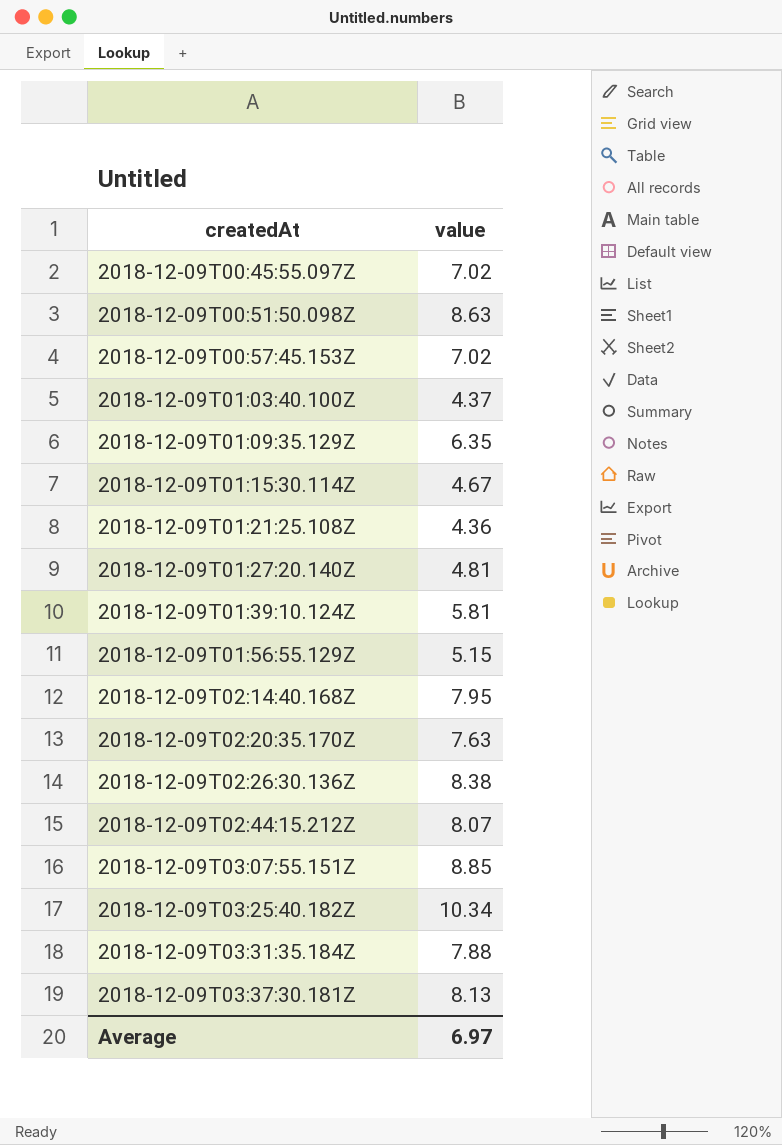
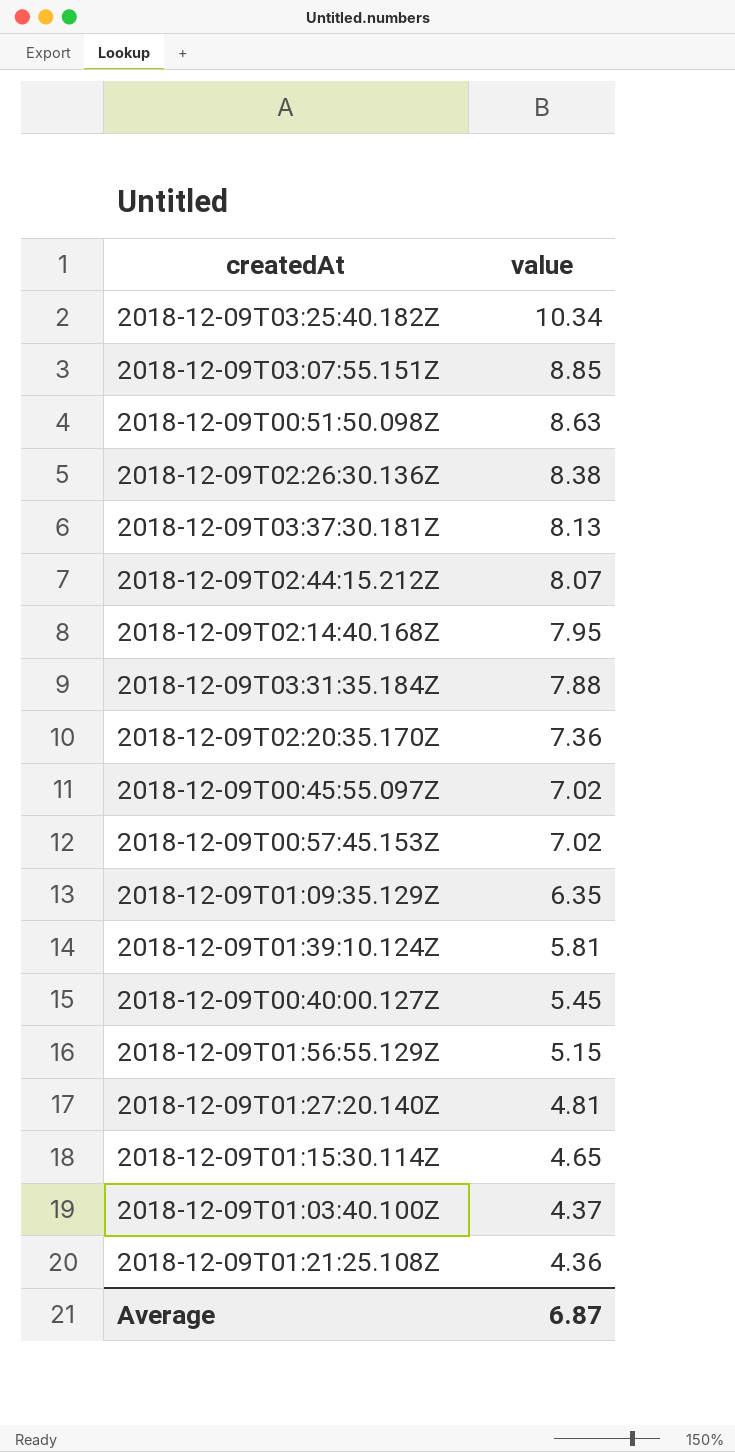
row order: createdAt ascending -> value descending
2018-12-09T02:20:35.170Z | value: 7.63 -> 7.36
row 2018-12-09T00:40:00.127Z: none -> 5.45
2018-12-09T01:15:30.114Z | value: 4.67 -> 4.65
Average | value: 6.97 -> 6.87

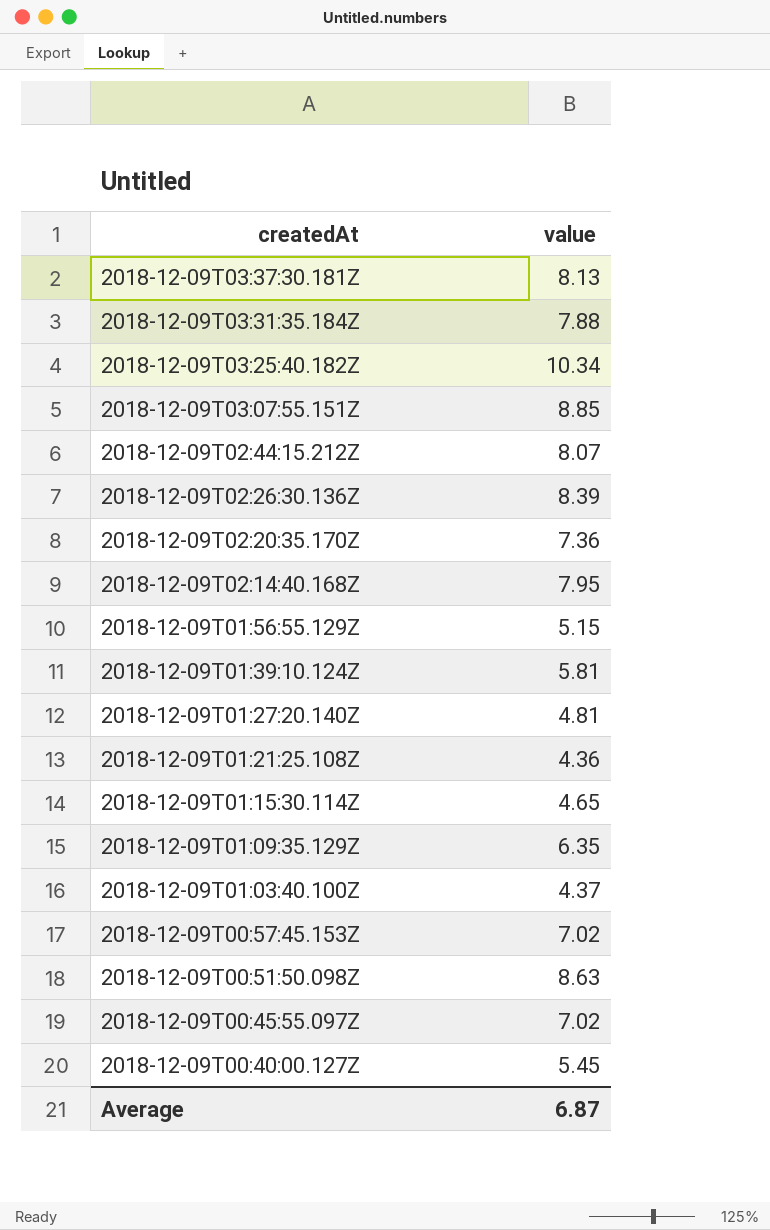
row order: value descending -> createdAt descending
2018-12-09T02:26:30.136Z | value: 8.38 -> 8.39

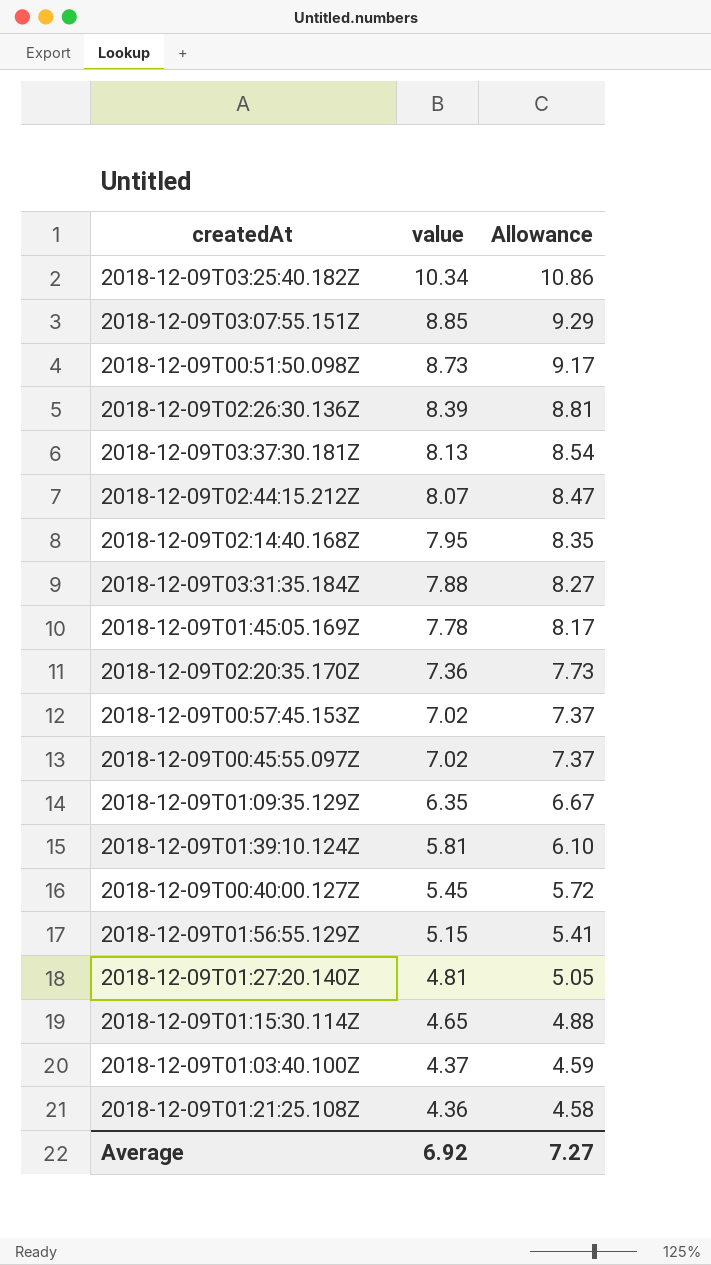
row order: createdAt descending -> value descending
column Allowance | formula: none -> [value] * 1.05
2018-12-09T00:51:50.098Z | value: 8.63 -> 8.73
row 2018-12-09T01:45:05.169Z: none -> 7.78 | 8.17
Average | value: 6.87 -> 6.92

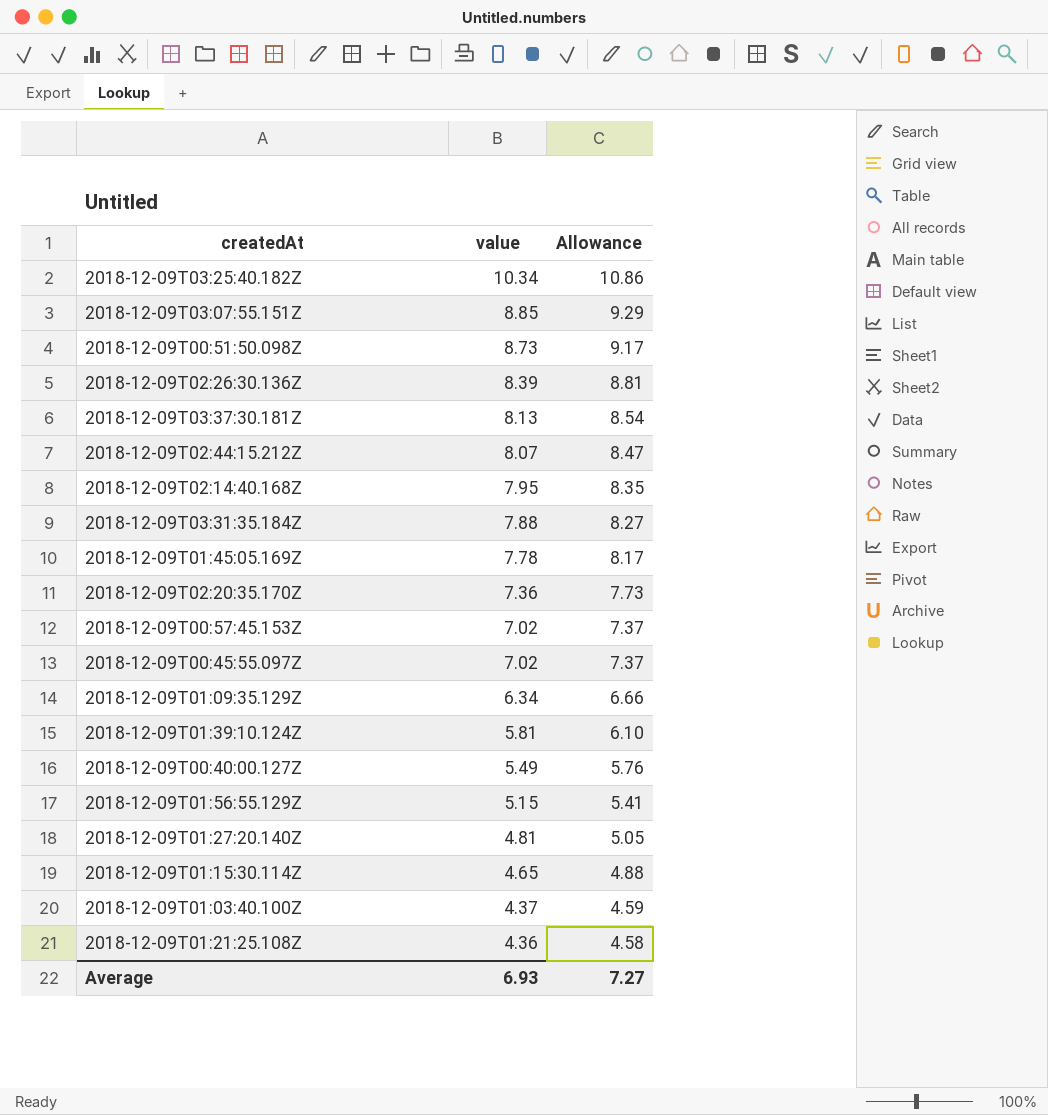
2018-12-09T01:09:35.129Z | value: 6.35 -> 6.34
2018-12-09T01:09:35.129Z | Allowance: 6.67 -> 6.66
2018-12-09T00:40:00.127Z | value: 5.45 -> 5.49
2018-12-09T00:40:00.127Z | Allowance: 5.72 -> 5.76
Average | value: 6.92 -> 6.93

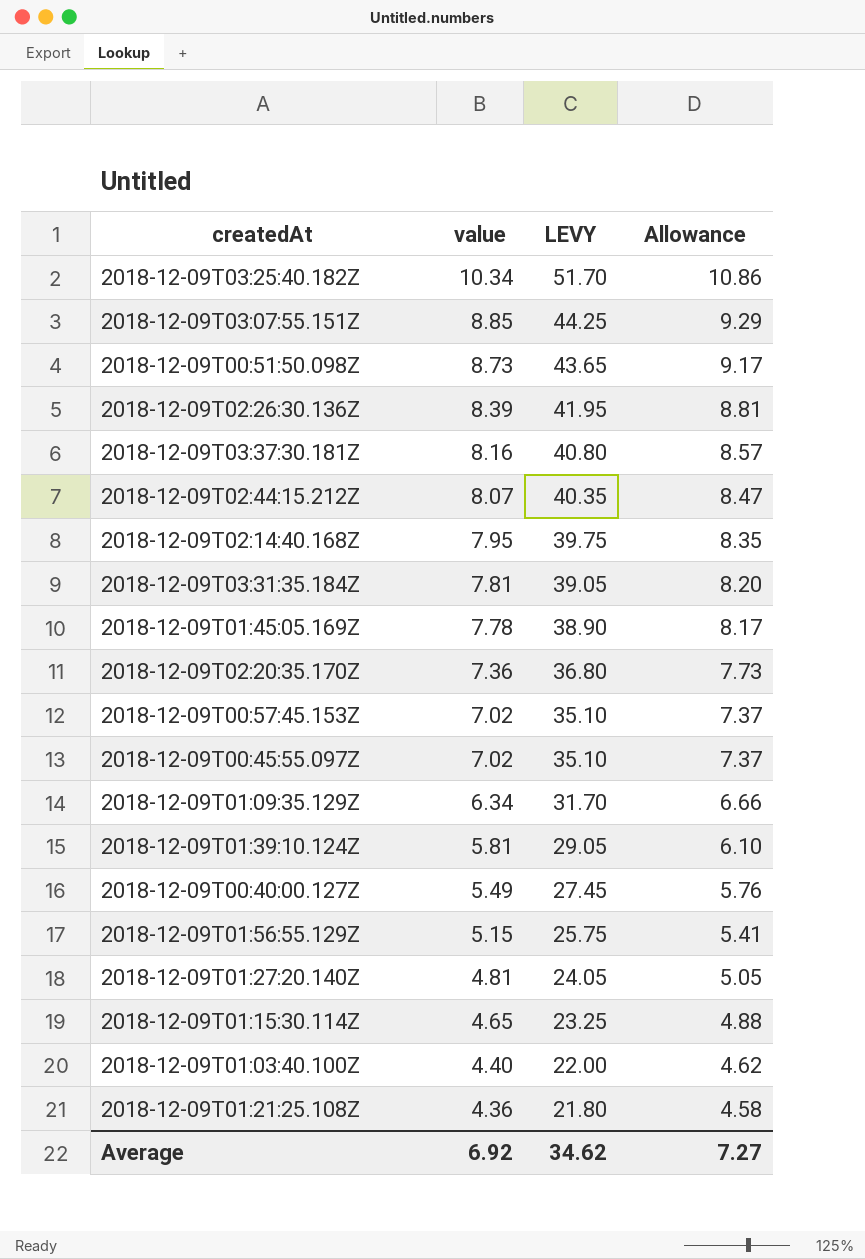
column LEVY | formula: none -> [value] * 5
2018-12-09T03:37:30.181Z | value: 8.13 -> 8.16
2018-12-09T03:37:30.181Z | Allowance: 8.54 -> 8.57
2018-12-09T03:31:35.184Z | value: 7.88 -> 7.81
2018-12-09T03:31:35.184Z | Allowance: 8.27 -> 8.20
2018-12-09T01:03:40.100Z | value: 4.37 -> 4.40
2018-12-09T01:03:40.100Z | Allowance: 4.59 -> 4.62
Average | value: 6.93 -> 6.92

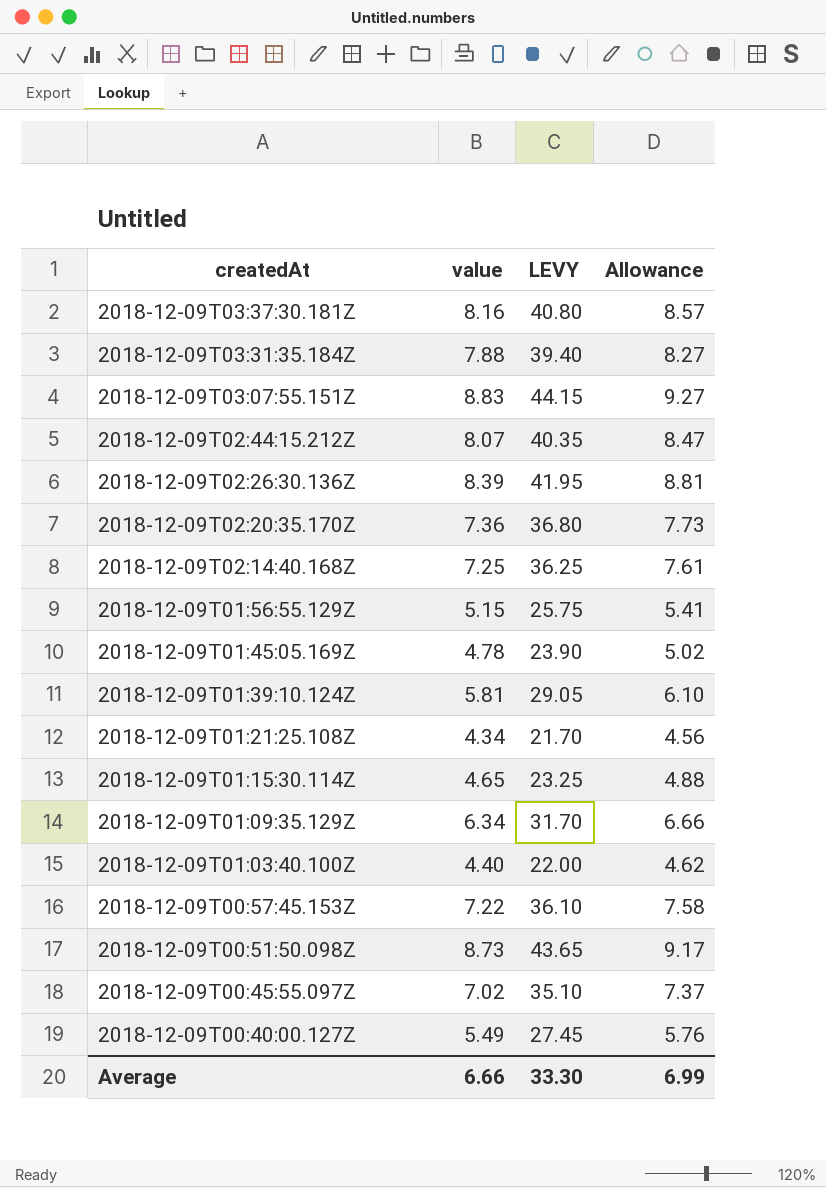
row order: value descending -> createdAt descending
row 2018-12-09T03:25:40.182Z: 10.34 | 51.70 | 10.86 -> none
row 2018-12-09T01:27:20.140Z: 4.81 | 24.05 | 5.05 -> none
2018-12-09T03:31:35.184Z | value: 7.81 -> 7.88
2018-12-09T03:31:35.184Z | LEVY: 39.05 -> 39.40
2018-12-09T03:31:35.184Z | Allowance: 8.20 -> 8.27
2018-12-09T03:07:55.151Z | value: 8.85 -> 8.83
2018-12-09T03:07:55.151Z | LEVY: 44.25 -> 44.15
2018-12-09T03:07:55.151Z | Allowance: 9.29 -> 9.27
2018-12-09T02:14:40.168Z | value: 7.95 -> 7.25
2018-12-09T02:14:40.168Z | LEVY: 39.75 -> 36.25
2018-12-09T02:14:40.168Z | Allowance: 8.35 -> 7.61
2018-12-09T01:45:05.169Z | value: 7.78 -> 4.78
2018-12-09T01:45:05.169Z | LEVY: 38.90 -> 23.90
2018-12-09T01:45:05.169Z | Allowance: 8.17 -> 5.02
2018-12-09T01:21:25.108Z | value: 4.36 -> 4.34
2018-12-09T01:21:25.108Z | LEVY: 21.80 -> 21.70
2018-12-09T01:21:25.108Z | Allowance: 4.58 -> 4.56
2018-12-09T00:57:45.153Z | value: 7.02 -> 7.22
2018-12-09T00:57:45.153Z | LEVY: 35.10 -> 36.10
2018-12-09T00:57:45.153Z | Allowance: 7.37 -> 7.58
Average | value: 6.92 -> 6.66
Average | LEVY: 34.62 -> 33.30
Average | Allowance: 7.27 -> 6.99

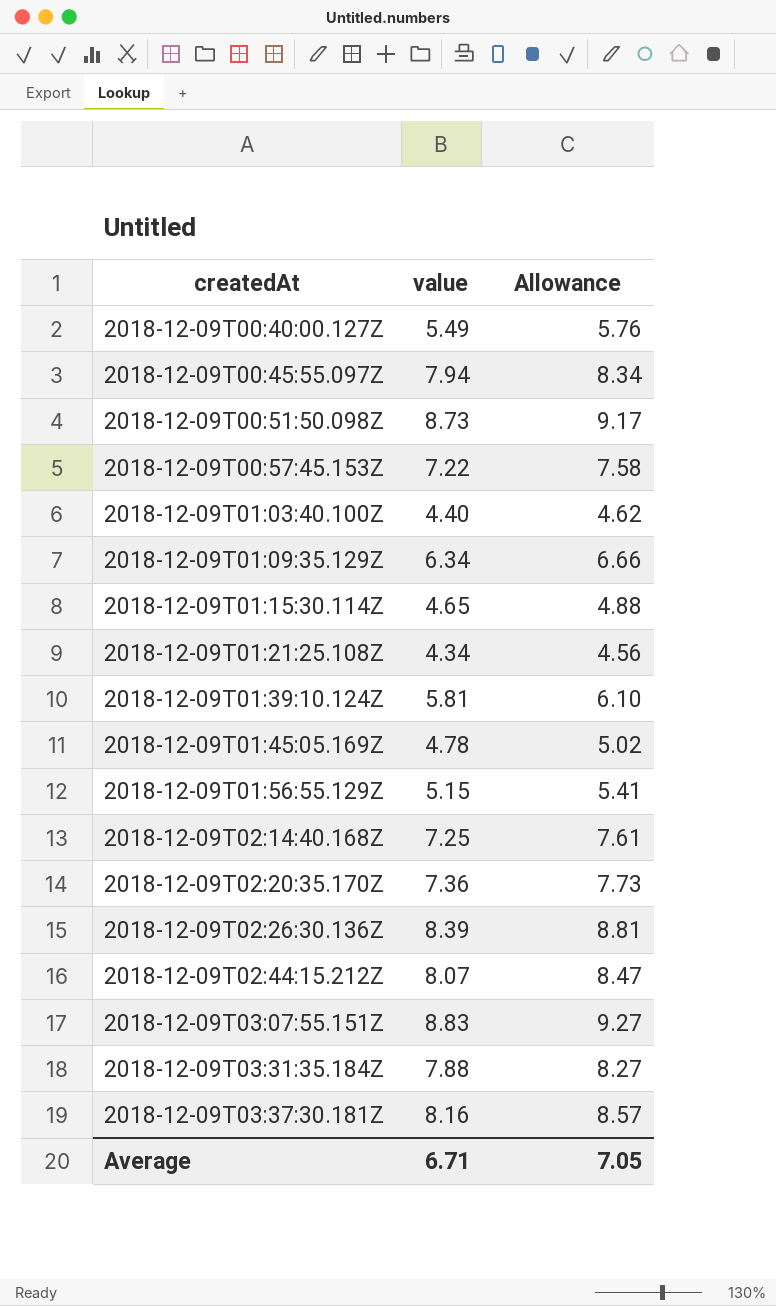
row order: createdAt descending -> createdAt ascending
column LEVY | formula: [value] * 5 -> none
2018-12-09T00:45:55.097Z | value: 7.02 -> 7.94
2018-12-09T00:45:55.097Z | Allowance: 7.37 -> 8.34
Average | value: 6.66 -> 6.71
Average | Allowance: 6.99 -> 7.05

